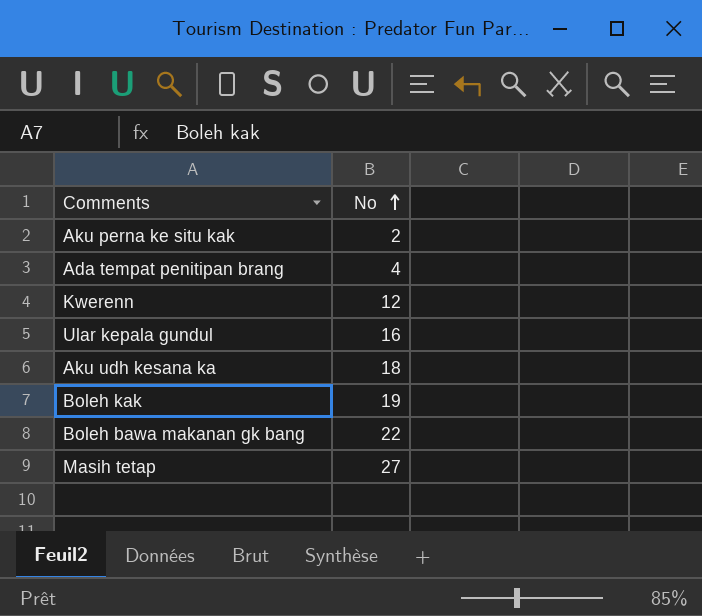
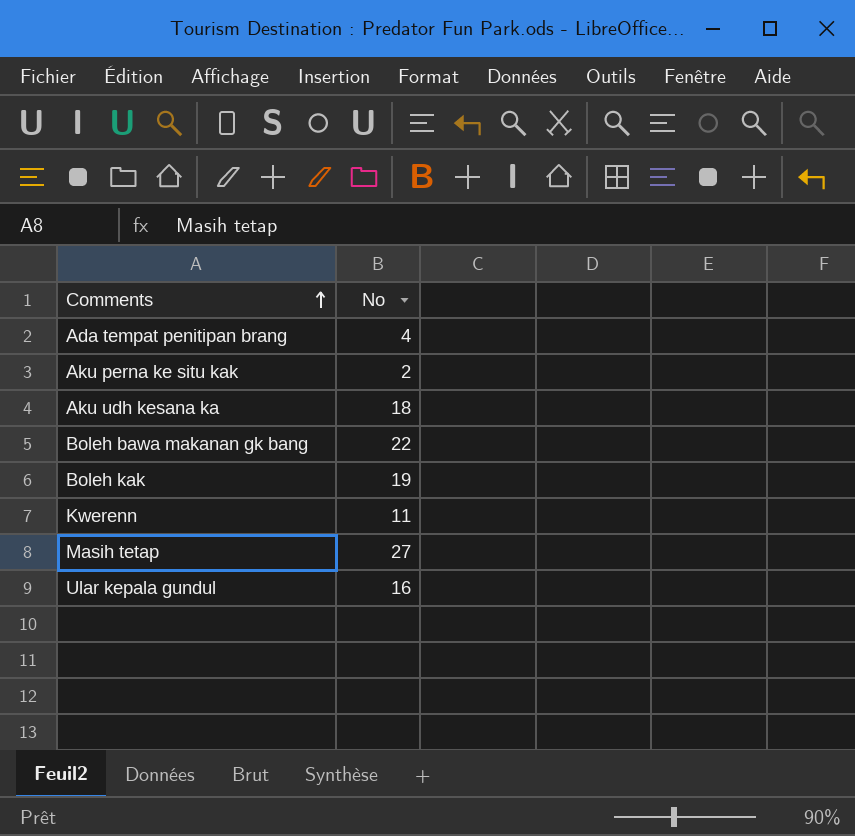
row order: No ascending -> Comments ascending
Kwerenn | No: 12 -> 11

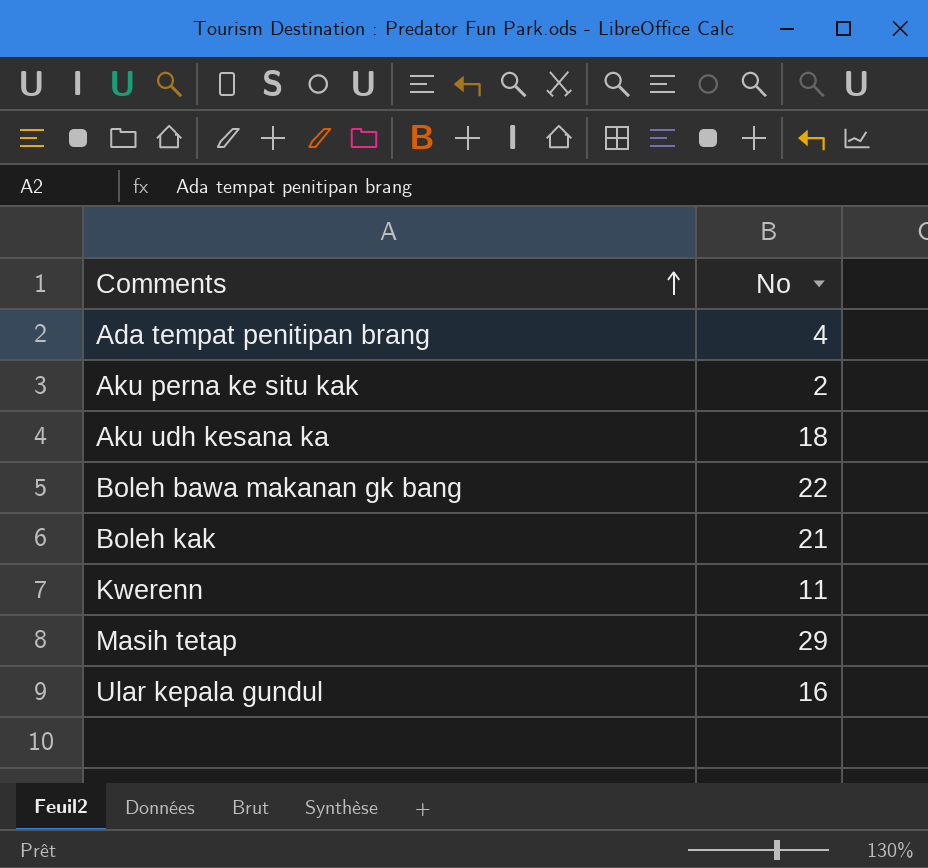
Boleh kak | No: 19 -> 21
Masih tetap | No: 27 -> 29

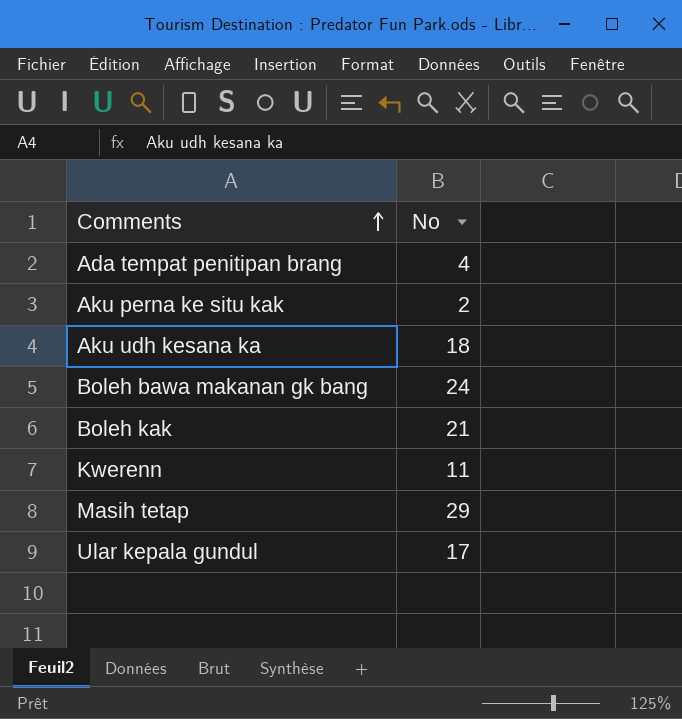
Boleh bawa makanan gk bang | No: 22 -> 24
Ular kepala gundul | No: 16 -> 17

